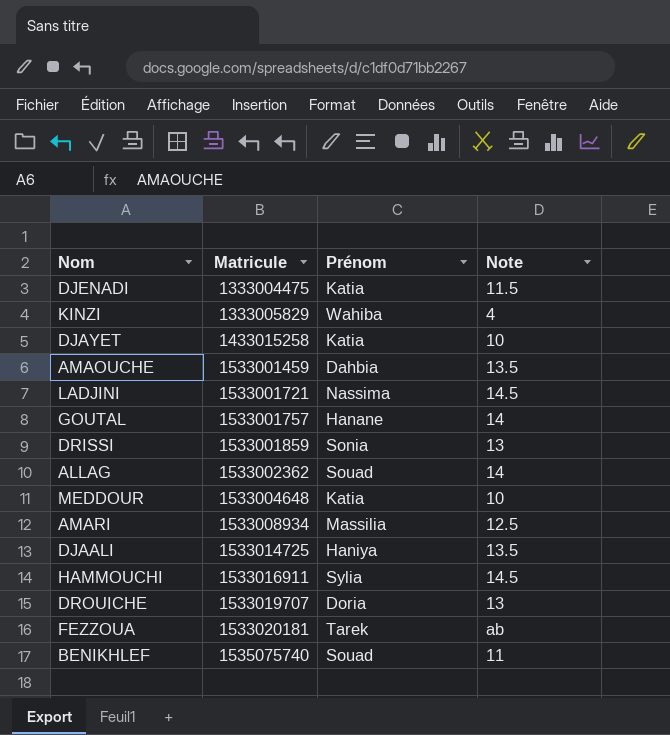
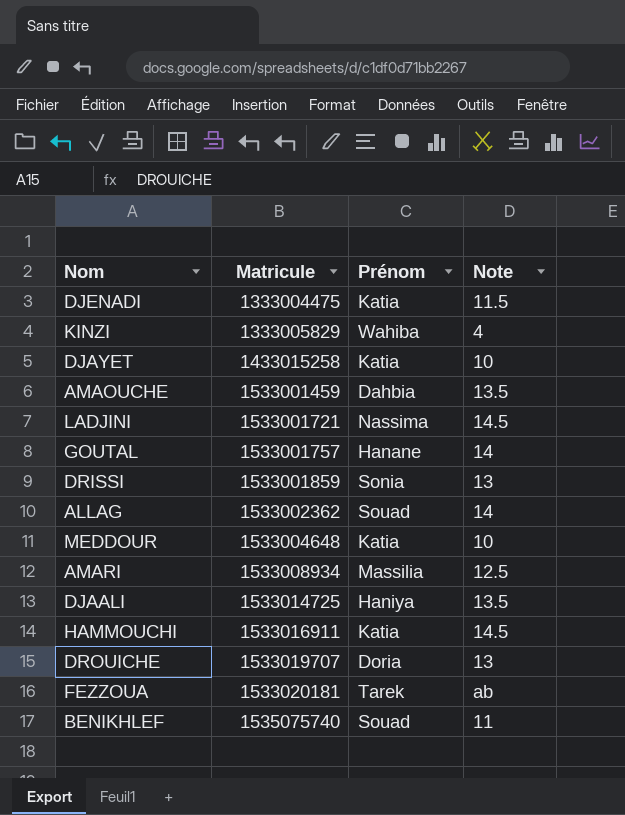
HAMMOUCHI | Prénom: Sylia -> Katia

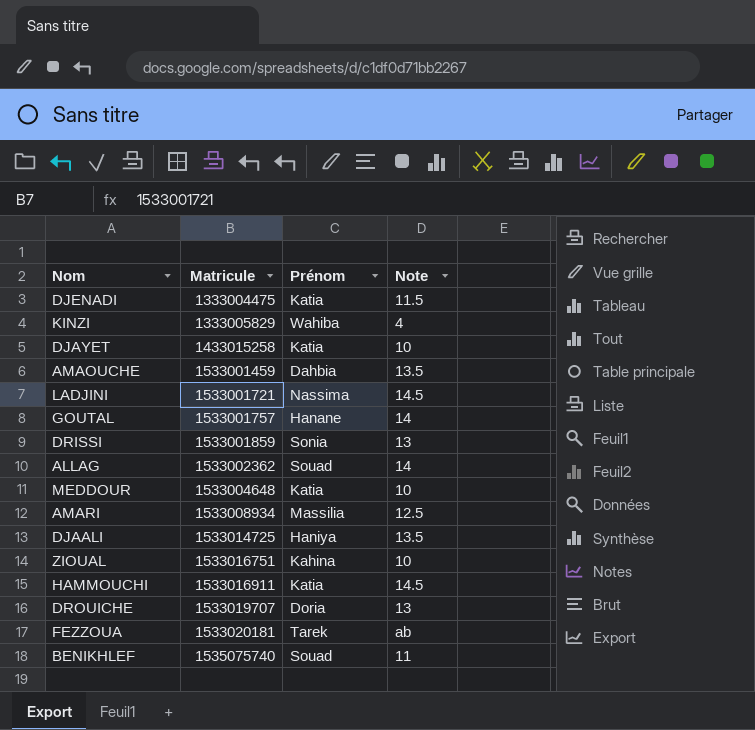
row ZIOUAL: none -> 1533016751 | Kahina | 10

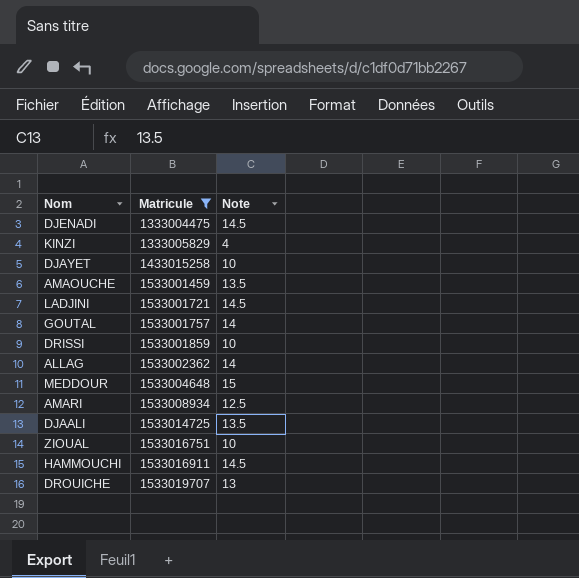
filter: none -> Matricule <= 1533019707
column Prénom | position: 3 -> none
DJENADI | Note: 11.5 -> 14.5
DRISSI | Note: 13 -> 10
MEDDOUR | Note: 10 -> 15

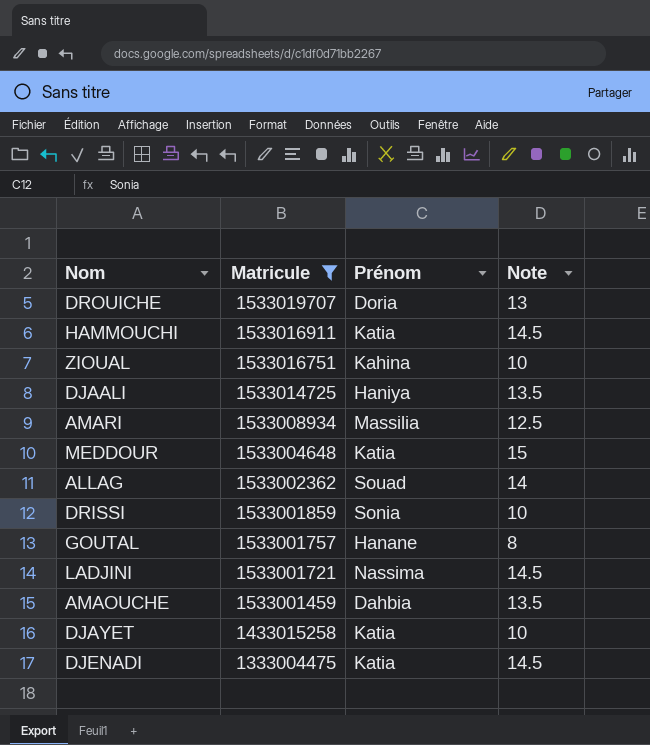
row order: Matricule ascending -> Matricule descending
column Prénom | position: none -> 3
row KINZI: 1333005829 | 4 -> none
GOUTAL | Note: 14 -> 8

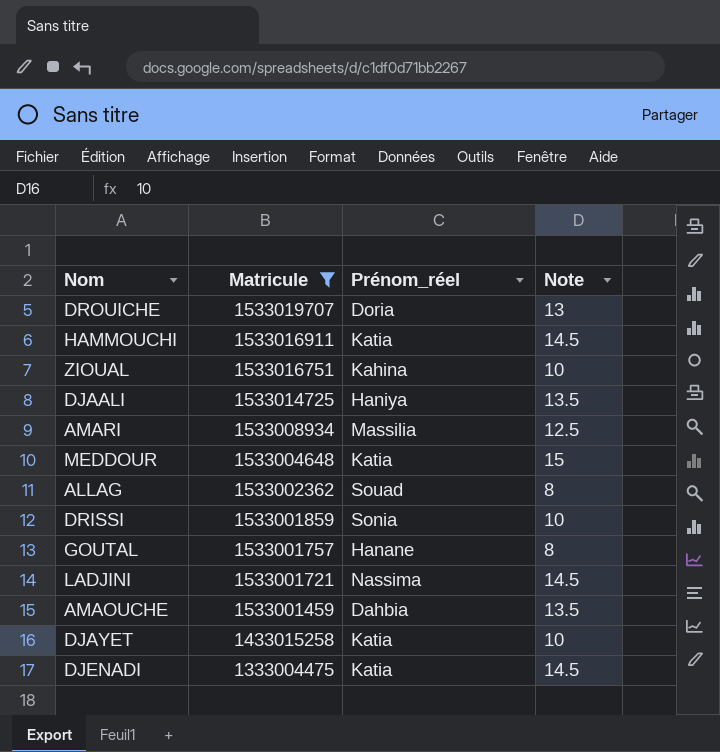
column name: Prénom -> Prénom_réel
ALLAG | Note: 14 -> 8

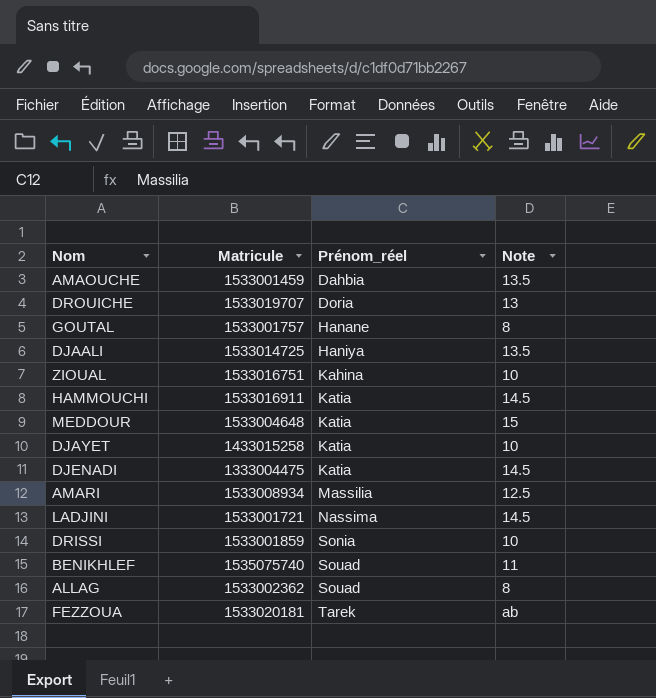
filter: Matricule <= 1533019707 -> none
row order: Matricule descending -> Prénom_réel ascending

